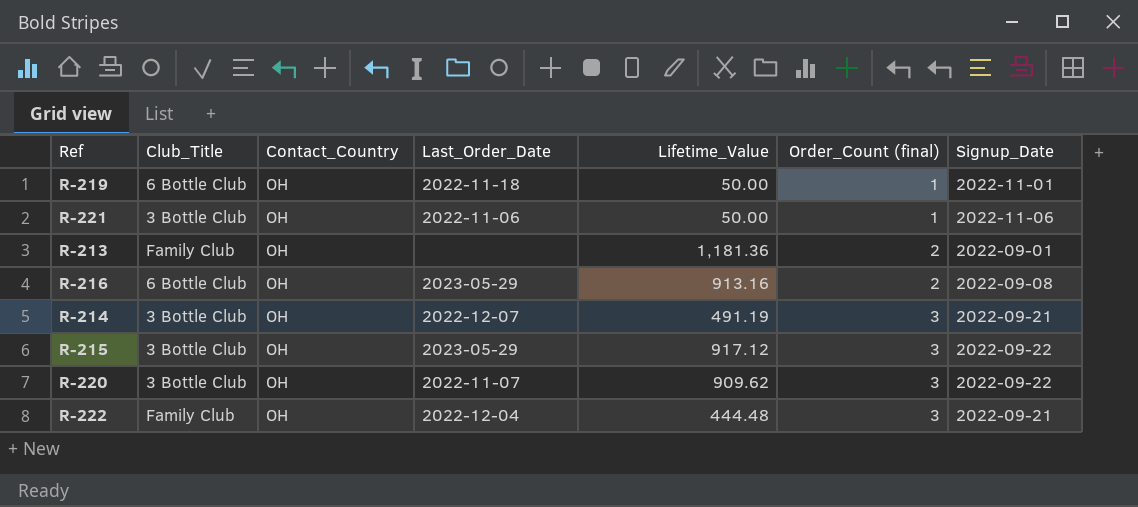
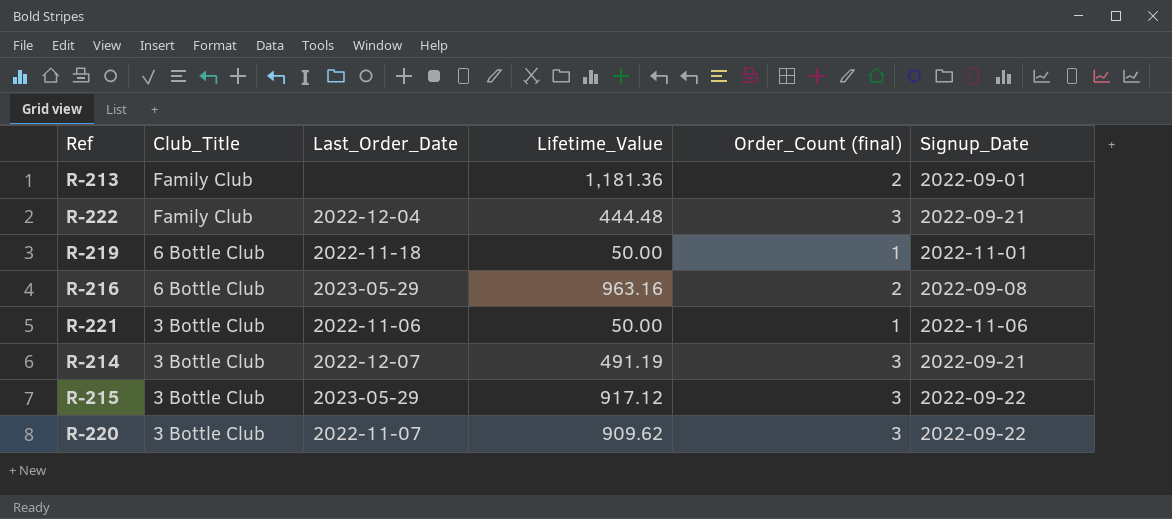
row order: Order_Count (final) ascending -> Club_Title descending
column Contact_Country | position: 3 -> none
R-216 | Lifetime_Value: 913.16 -> 963.16

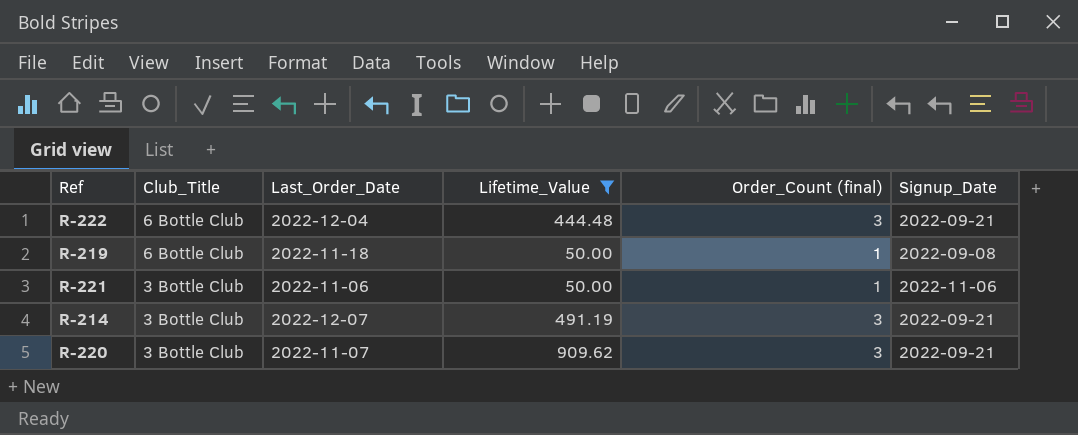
filter: none -> Lifetime_Value <= 909.62
R-222 | Club_Title: Family Club -> 6 Bottle Club
R-219 | Signup_Date: 2022-11-01 -> 2022-09-08
R-220 | Signup_Date: 2022-09-22 -> 2022-09-21

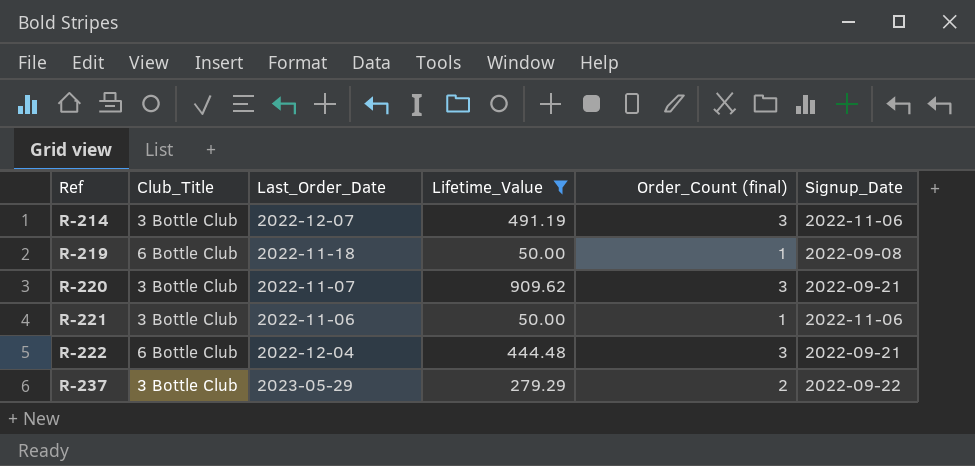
row order: Club_Title descending -> Ref ascending
R-214 | Signup_Date: 2022-09-21 -> 2022-11-06
row R-237: none -> 3 Bottle Club | 2023-05-29 | 279.29 | 2 | 2022-09-22

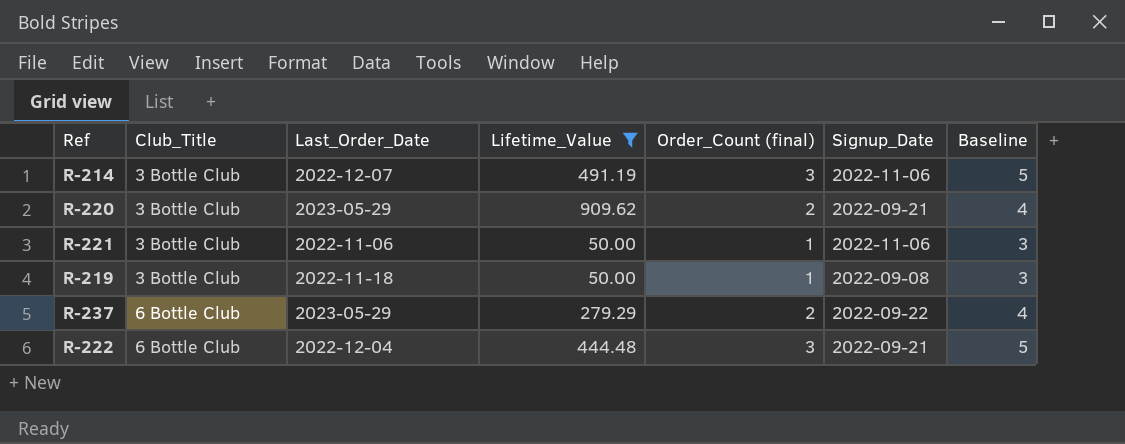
row order: Ref ascending -> Club_Title ascending
column Baseline | formula: none -> [Order_Count (final)] + 2
R-220 | Last_Order_Date: 2022-11-07 -> 2023-05-29
R-220 | Order_Count (final): 3 -> 2
R-219 | Club_Title: 6 Bottle Club -> 3 Bottle Club
R-237 | Club_Title: 3 Bottle Club -> 6 Bottle Club

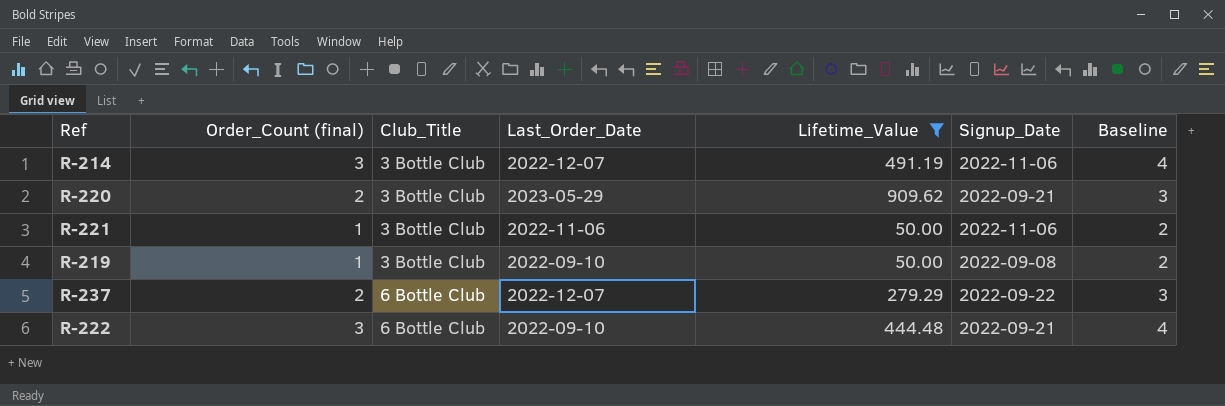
column Order_Count (final) | position: 5 -> 2
column Baseline | formula: [Order_Count (final)] + 2 -> [Order_Count (final)] + 1
R-219 | Last_Order_Date: 2022-11-18 -> 2022-09-10
R-237 | Last_Order_Date: 2023-05-29 -> 2022-12-07
R-222 | Last_Order_Date: 2022-12-04 -> 2022-09-10

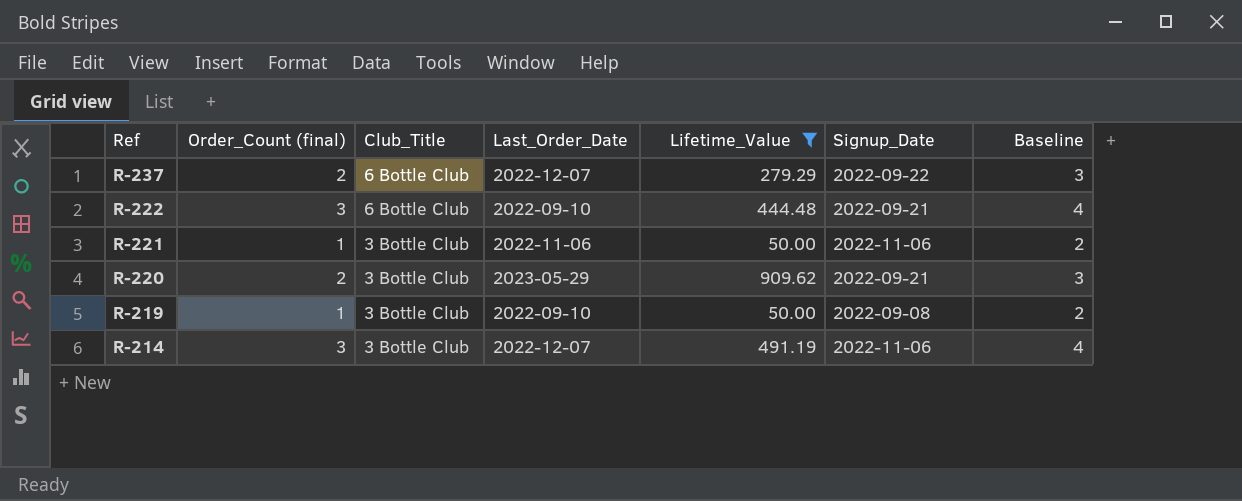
row order: Club_Title ascending -> Ref descending

